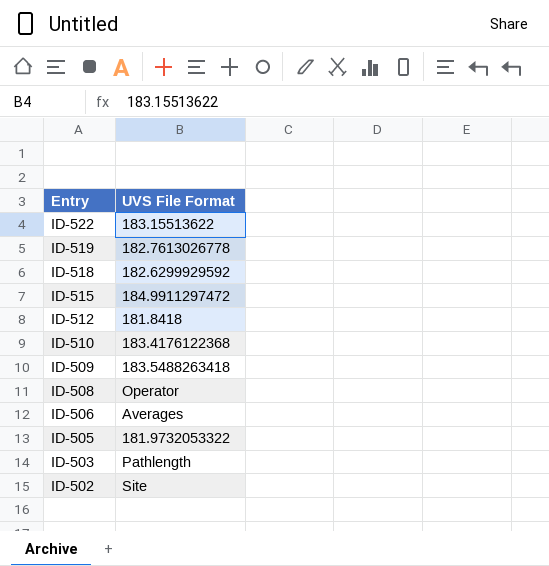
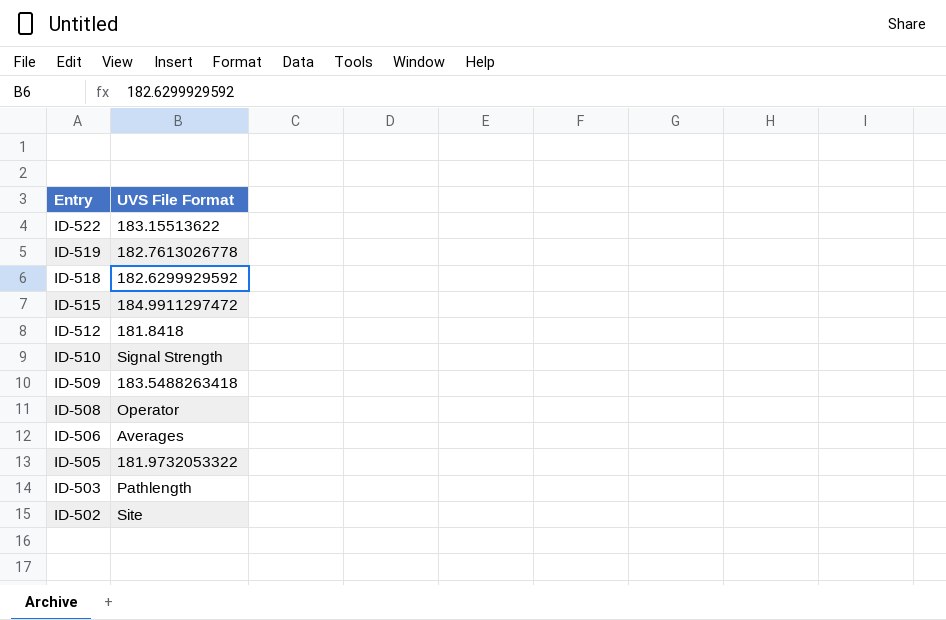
ID-510 | UVS File Format: 183.4176122368 -> Signal Strength

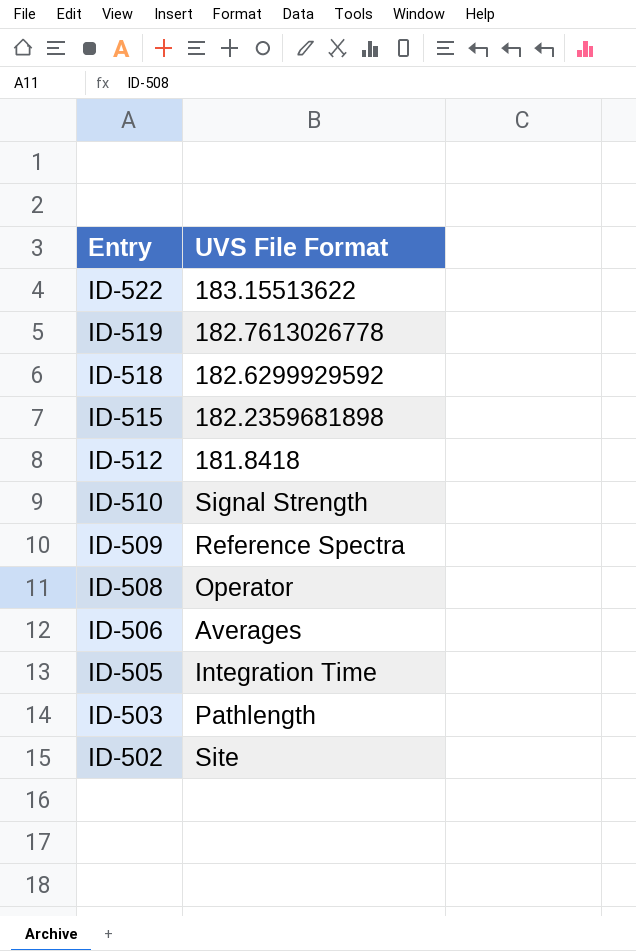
ID-515 | UVS File Format: 184.9911297472 -> 182.2359681898
ID-509 | UVS File Format: 183.5488263418 -> Reference Spectra
ID-505 | UVS File Format: 181.9732053322 -> Integration Time

